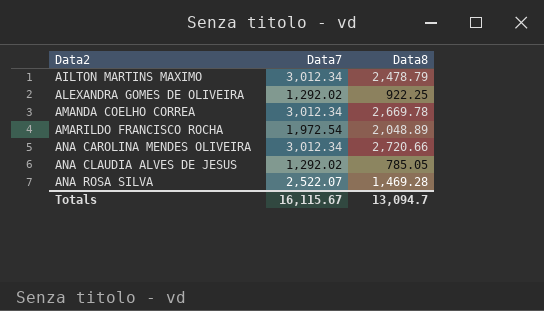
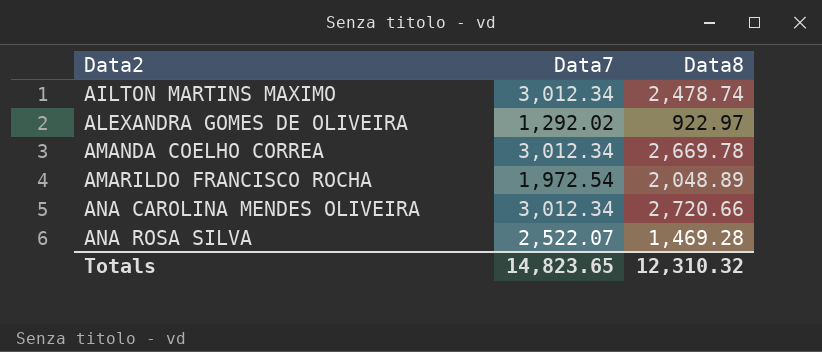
row ANA CLAUDIA ALVES DE JESUS: 1,292.02 | 785.05 -> none
AILTON MARTINS MAXIMO | Data8: 2,478.79 -> 2,478.74
ALEXANDRA GOMES DE OLIVEIRA | Data8: 922.25 -> 922.97
Totals | Data7: 16,115.67 -> 14,823.65
Totals | Data8: 13,094.7 -> 12,310.32

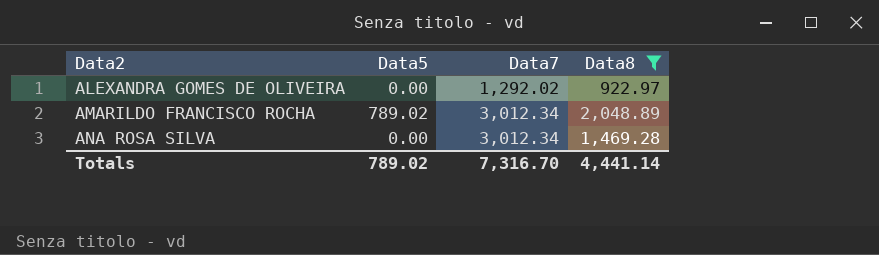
filter: none -> Data8 <= 2,048.89
column Data5 | position: none -> 2
AMARILDO FRANCISCO ROCHA | Data7: 1,972.54 -> 3,012.34
ANA ROSA SILVA | Data7: 2,522.07 -> 3,012.34
Totals | Data7: 14,823.65 -> 7,316.70
Totals | Data8: 12,310.32 -> 4,441.14

